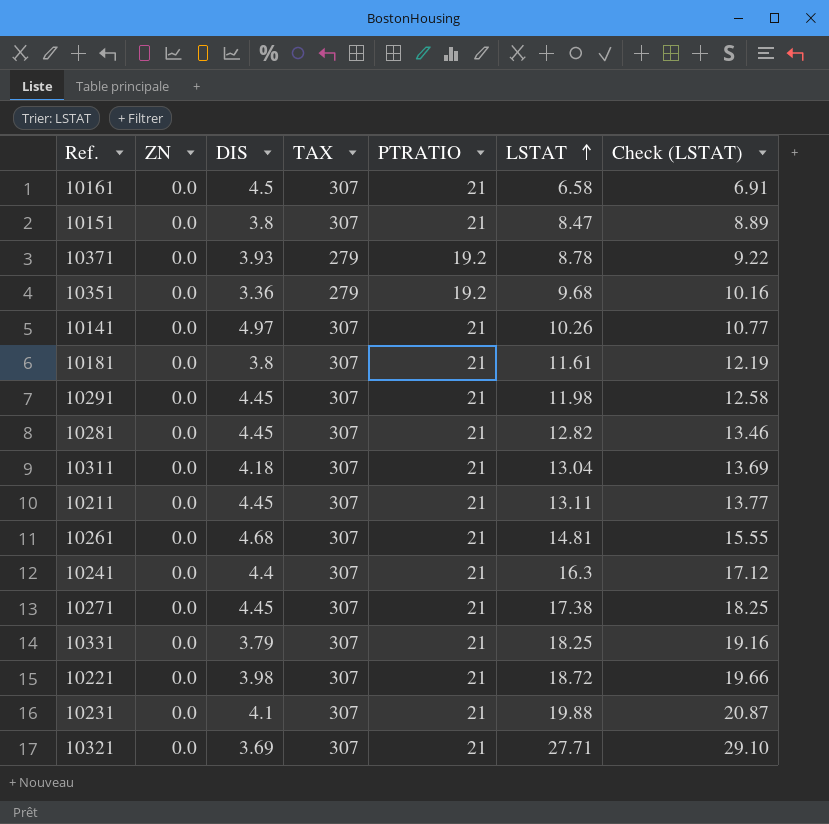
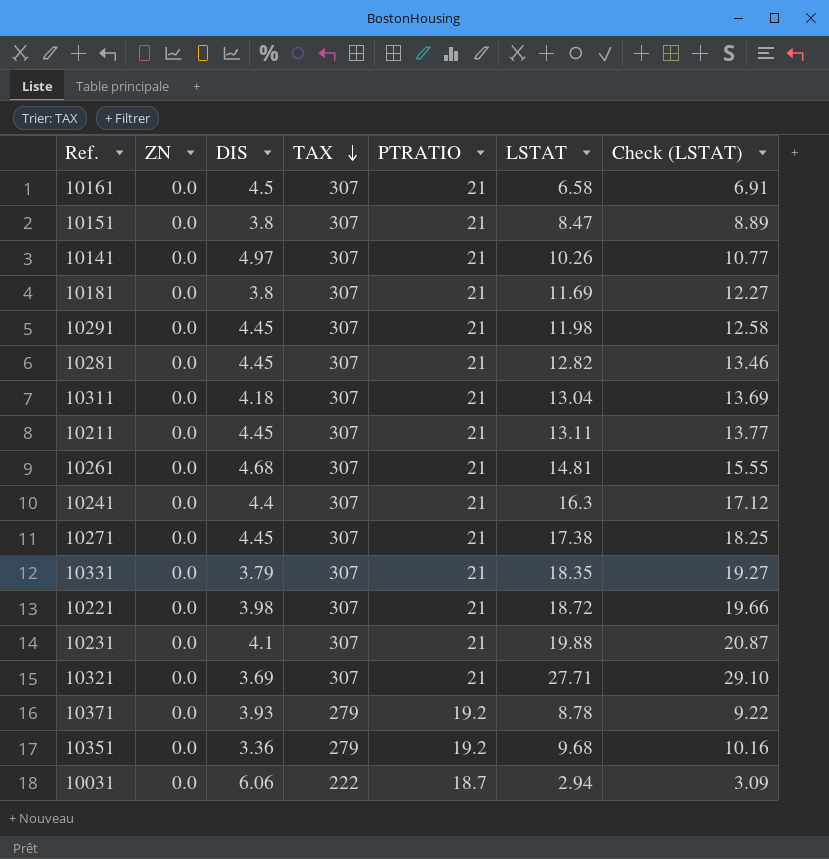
row order: LSTAT ascending -> TAX descending
10181 | LSTAT: 11.61 -> 11.69
10181 | Check (LSTAT): 12.19 -> 12.27
10331 | LSTAT: 18.25 -> 18.35
10331 | Check (LSTAT): 19.16 -> 19.27
row 10031: none -> 0.0 | 6.06 | 222 | 18.7 | 2.94 | 3.09

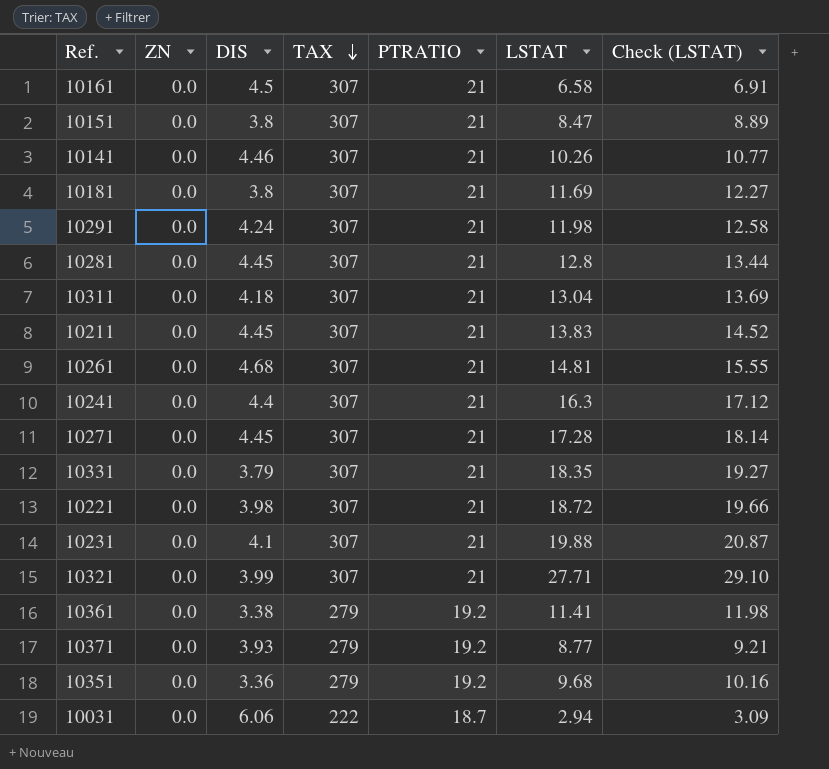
10141 | DIS: 4.97 -> 4.46
10291 | DIS: 4.45 -> 4.24
10281 | LSTAT: 12.82 -> 12.8
10281 | Check (LSTAT): 13.46 -> 13.44
10211 | LSTAT: 13.11 -> 13.83
10211 | Check (LSTAT): 13.77 -> 14.52
10271 | LSTAT: 17.38 -> 17.28
10271 | Check (LSTAT): 18.25 -> 18.14
10321 | DIS: 3.69 -> 3.99
row 10361: none -> 0.0 | 3.38 | 279 | 19.2 | 11.41 | 11.98
10371 | LSTAT: 8.78 -> 8.77
10371 | Check (LSTAT): 9.22 -> 9.21

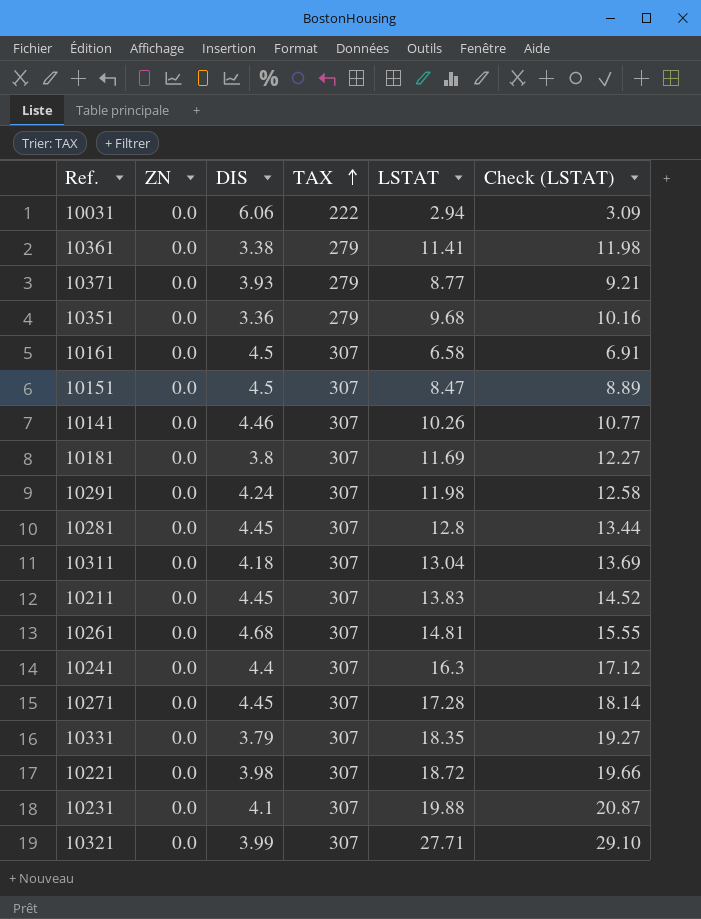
row order: TAX descending -> TAX ascending
column PTRATIO | position: 5 -> none
10151 | DIS: 3.8 -> 4.5

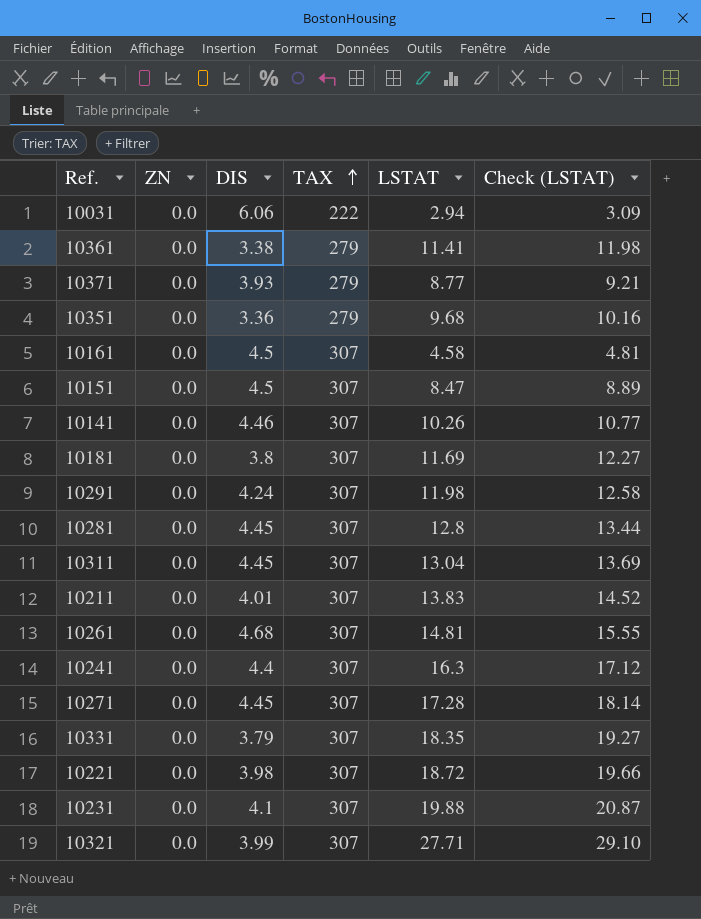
10161 | LSTAT: 6.58 -> 4.58
10161 | Check (LSTAT): 6.91 -> 4.81
10311 | DIS: 4.18 -> 4.45
10211 | DIS: 4.45 -> 4.01

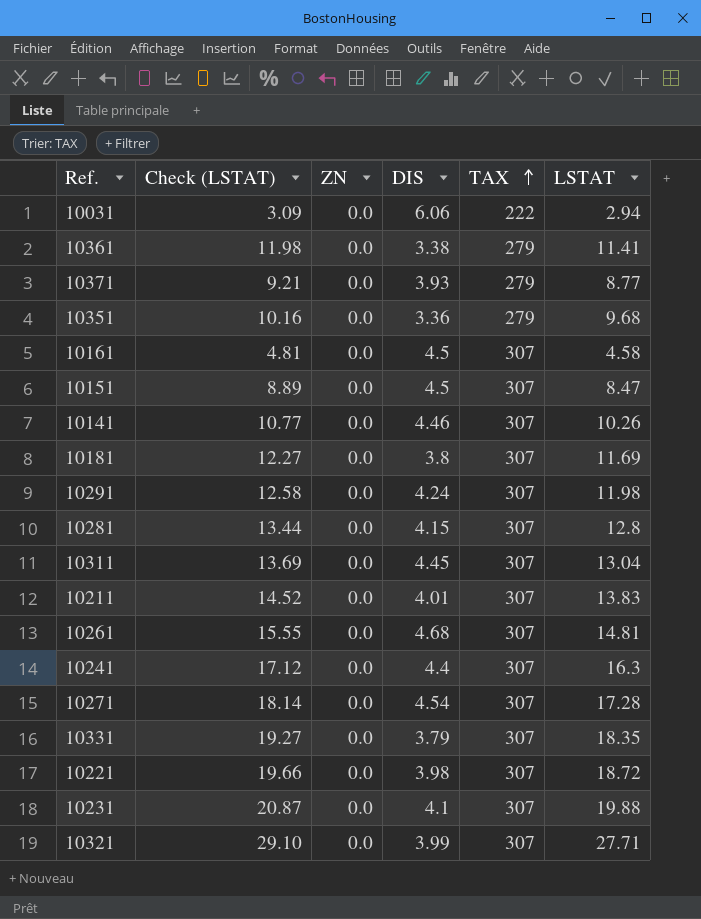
column Check (LSTAT) | position: 6 -> 2
10281 | DIS: 4.45 -> 4.15
10271 | DIS: 4.45 -> 4.54

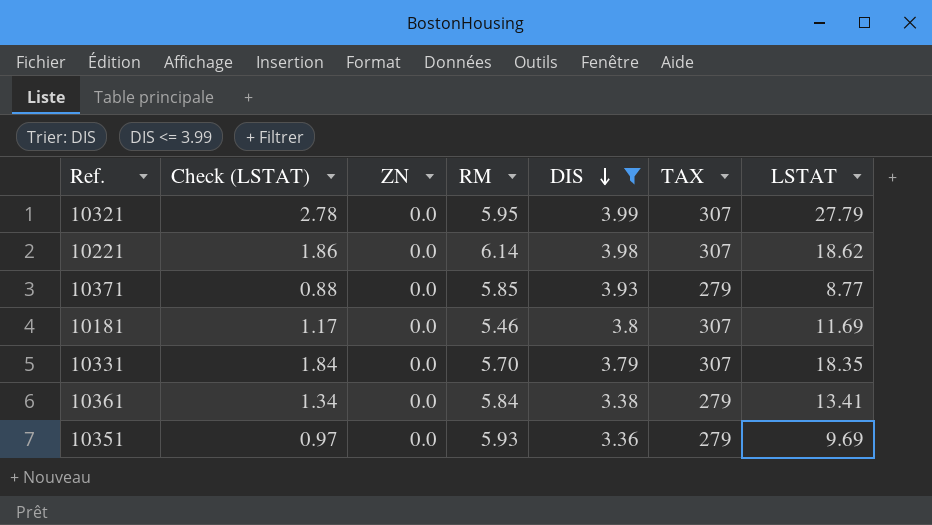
filter: none -> DIS <= 3.99
row order: TAX ascending -> DIS descending
column Check (LSTAT) | formula: [LSTAT] * 1.05 -> [LSTAT] * 0.1
column RM | position: none -> 4
10321 | LSTAT: 27.71 -> 27.79
10221 | LSTAT: 18.72 -> 18.62
10361 | LSTAT: 11.41 -> 13.41
10351 | LSTAT: 9.68 -> 9.69

